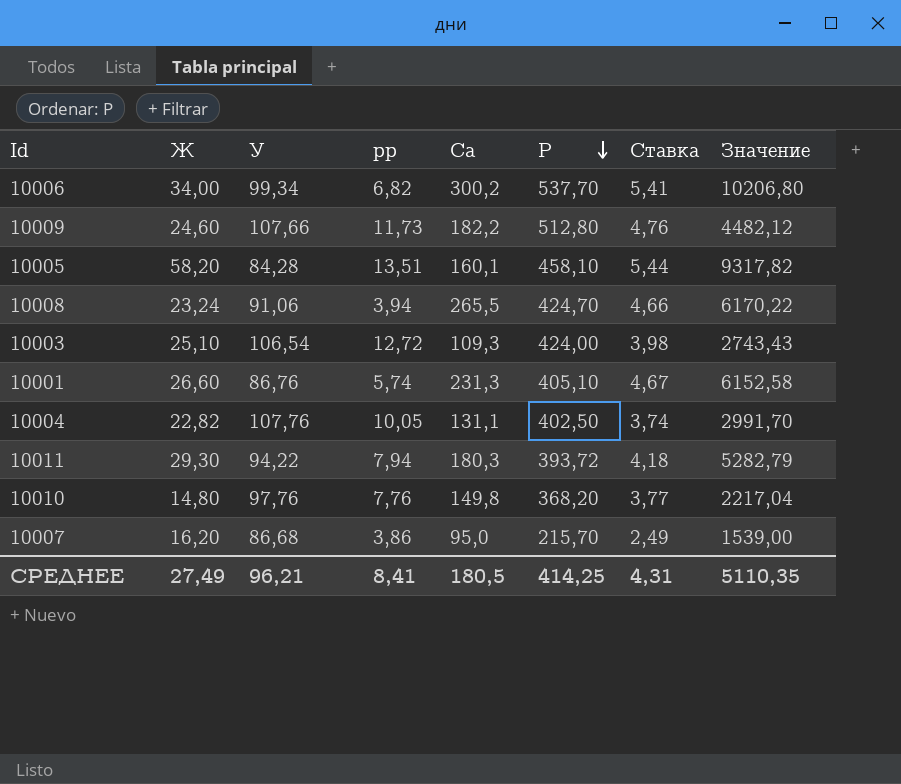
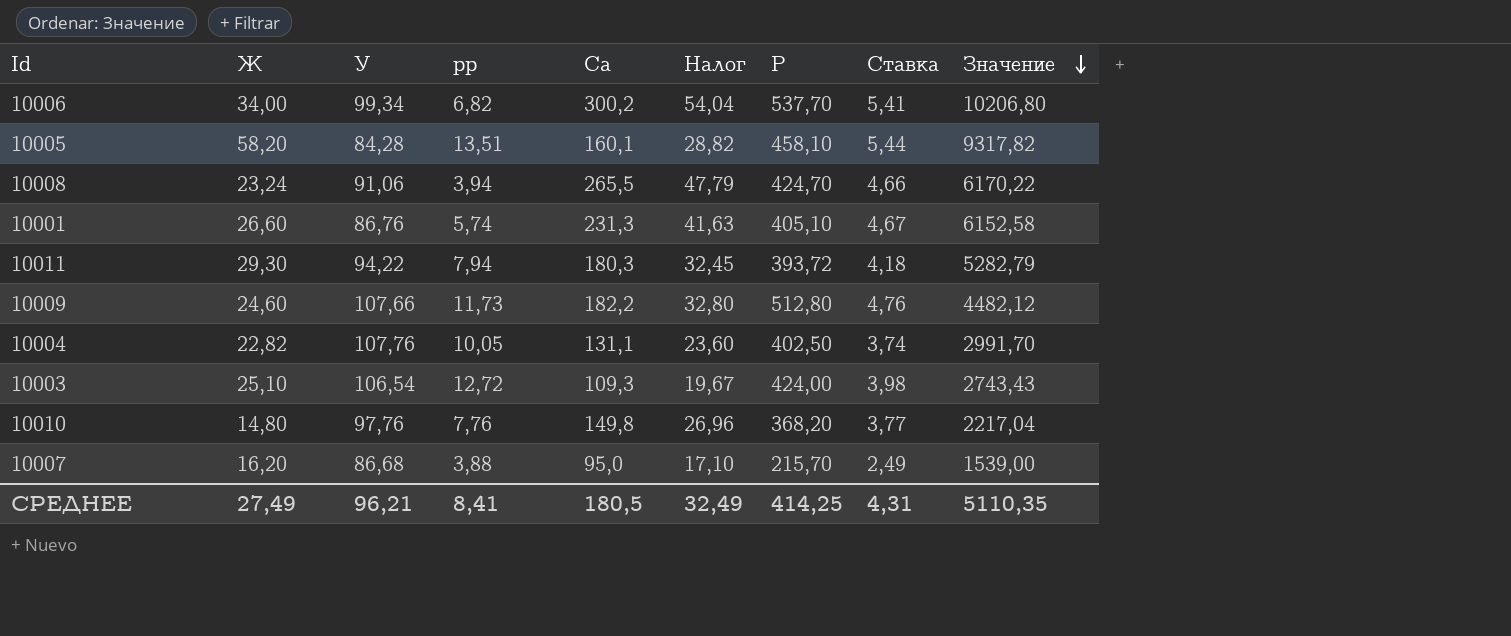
row order: Р descending -> Значение descending
column Налог | formula: none -> [Са] * 0,18
10007 | рр: 3,86 -> 3,88

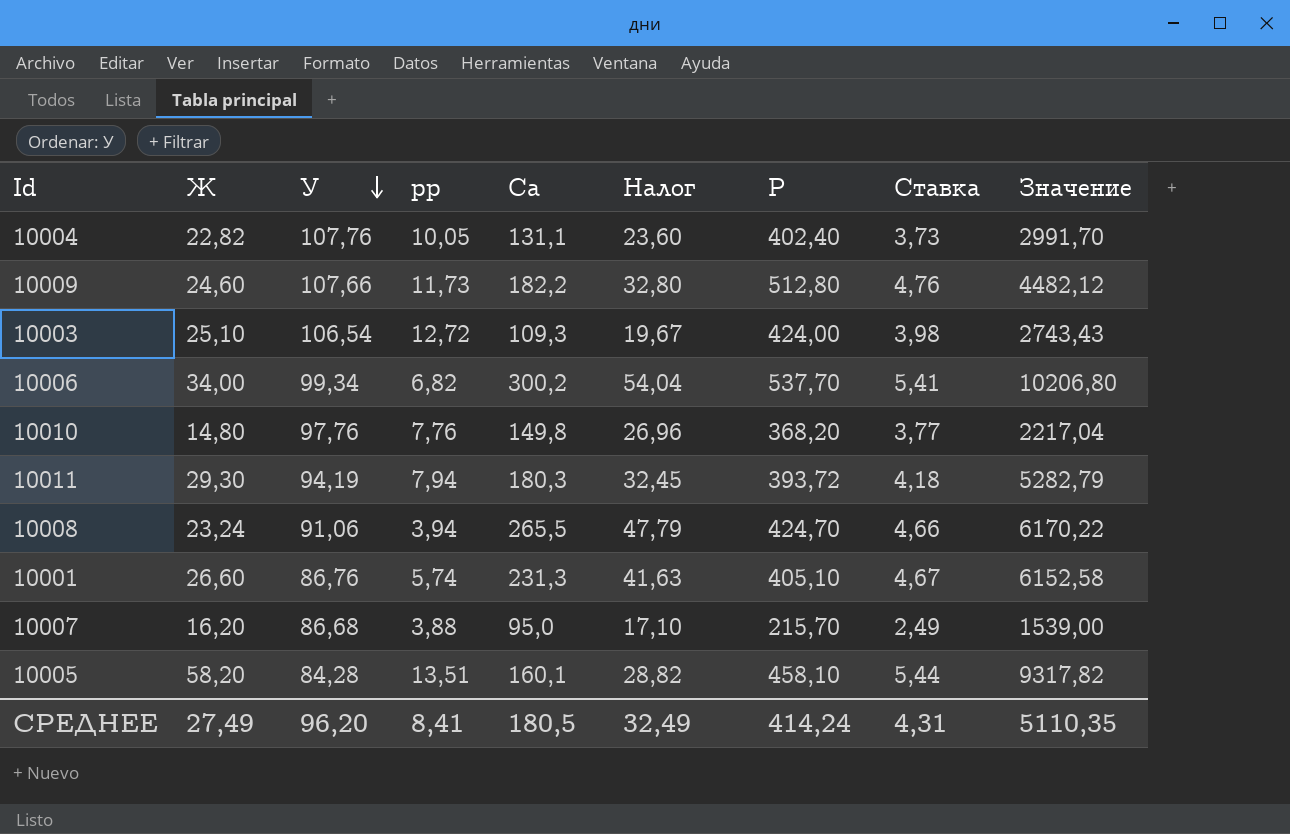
row order: Значение descending -> У descending
10004 | Р: 402,50 -> 402,40
10004 | Ставка: 3,74 -> 3,73
10011 | У: 94,22 -> 94,19
СРЕДНЕЕ | У: 96,21 -> 96,20
СРЕДНЕЕ | Р: 414,25 -> 414,24

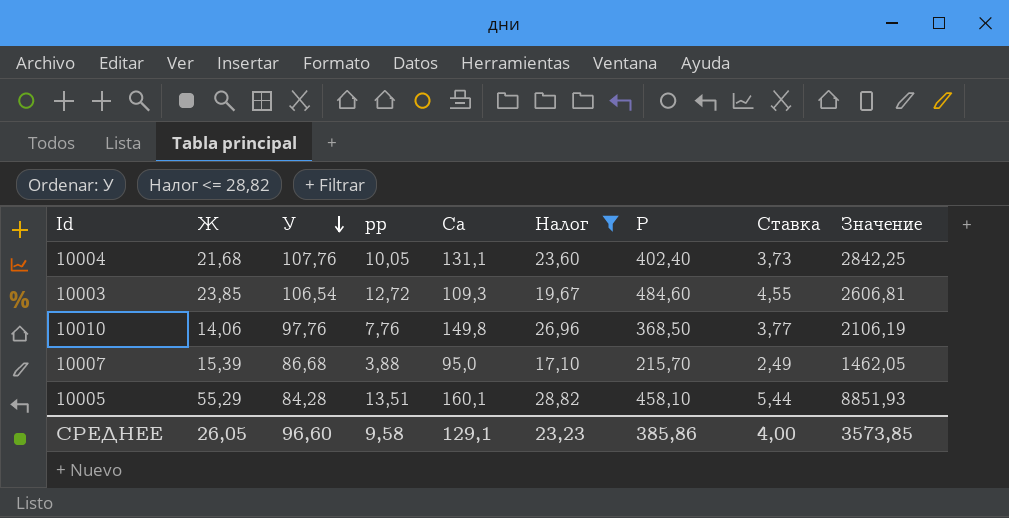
filter: none -> Налог <= 28,82
10004 | Ж: 22,82 -> 21,68
10004 | Значение: 2991,70 -> 2842,25
10003 | Ж: 25,10 -> 23,85
10003 | Р: 424,00 -> 484,60
10003 | Ставка: 3,98 -> 4,55
10003 | Значение: 2743,43 -> 2606,81
10010 | Ж: 14,80 -> 14,06
10010 | Р: 368,20 -> 368,50
10010 | Значение: 2217,04 -> 2106,19
10007 | Ж: 16,20 -> 15,39
10007 | Значение: 1539,00 -> 1462,05
10005 | Ж: 58,20 -> 55,29
10005 | Значение: 9317,82 -> 8851,93
СРЕДНЕЕ | Ж: 27,49 -> 26,05
СРЕДНЕЕ | У: 96,20 -> 96,60
СРЕДНЕЕ | рр: 8,41 -> 9,58
СРЕДНЕЕ | Са: 180,5 -> 129,1
СРЕДНЕЕ | Налог: 32,49 -> 23,23
СРЕДНЕЕ | Р: 414,24 -> 385,86
СРЕДНЕЕ | Ставка: 4,31 -> 4,00
СРЕДНЕЕ | Значение: 5110,35 -> 3573,85

